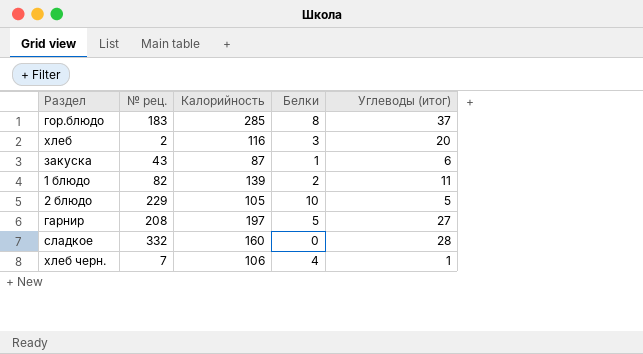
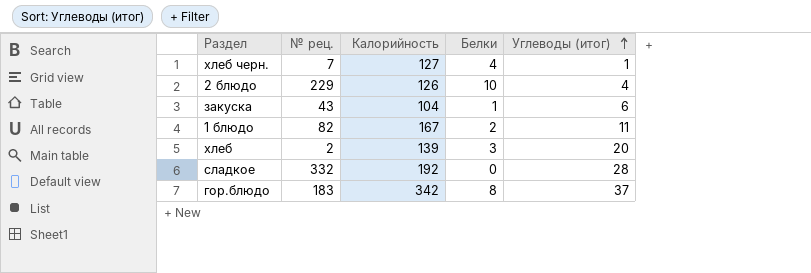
row order: none -> Углеводы (итог) ascending
row гарнир: 208 | 197 | 5 | 27 -> none
хлеб черн. | Калорийность: 106 -> 127
2 блюдо | Калорийность: 105 -> 126
2 блюдо | Углеводы (итог): 5 -> 4
закуска | Калорийность: 87 -> 104
1 блюдо | Калорийность: 139 -> 167
хлеб | Калорийность: 116 -> 139
сладкое | Калорийность: 160 -> 192
гор.блюдо | Калорийность: 285 -> 342

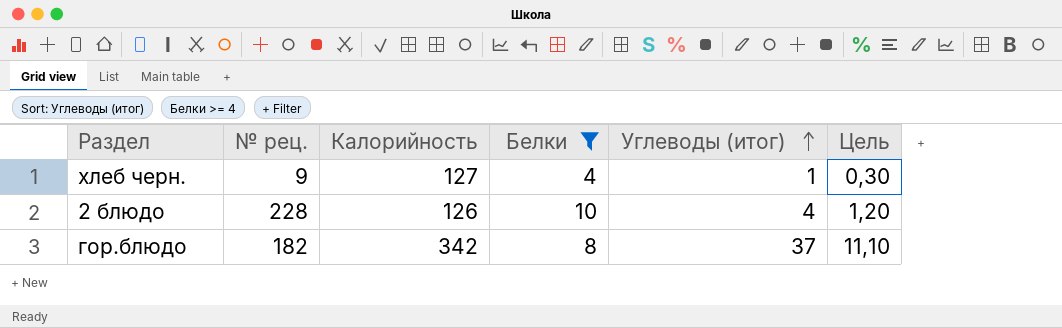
filter: none -> Белки >= 4
column Цель | formula: none -> [Углеводы (итог)] * 0,3
хлеб черн. | № рец.: 7 -> 9
2 блюдо | № рец.: 229 -> 228
гор.блюдо | № рец.: 183 -> 182

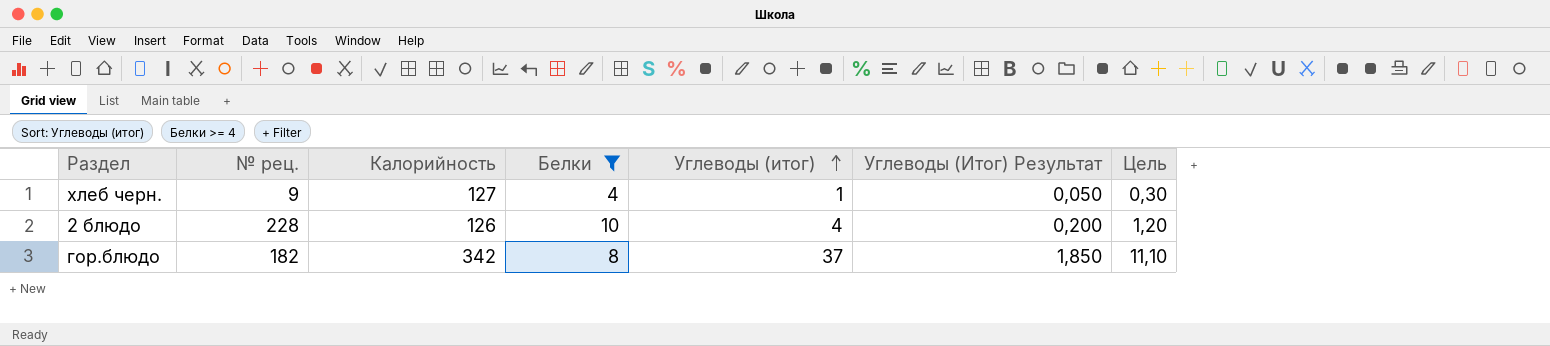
column Углеводы (Итог) Результат | formula: none -> [Углеводы (итог)] * 0,05

